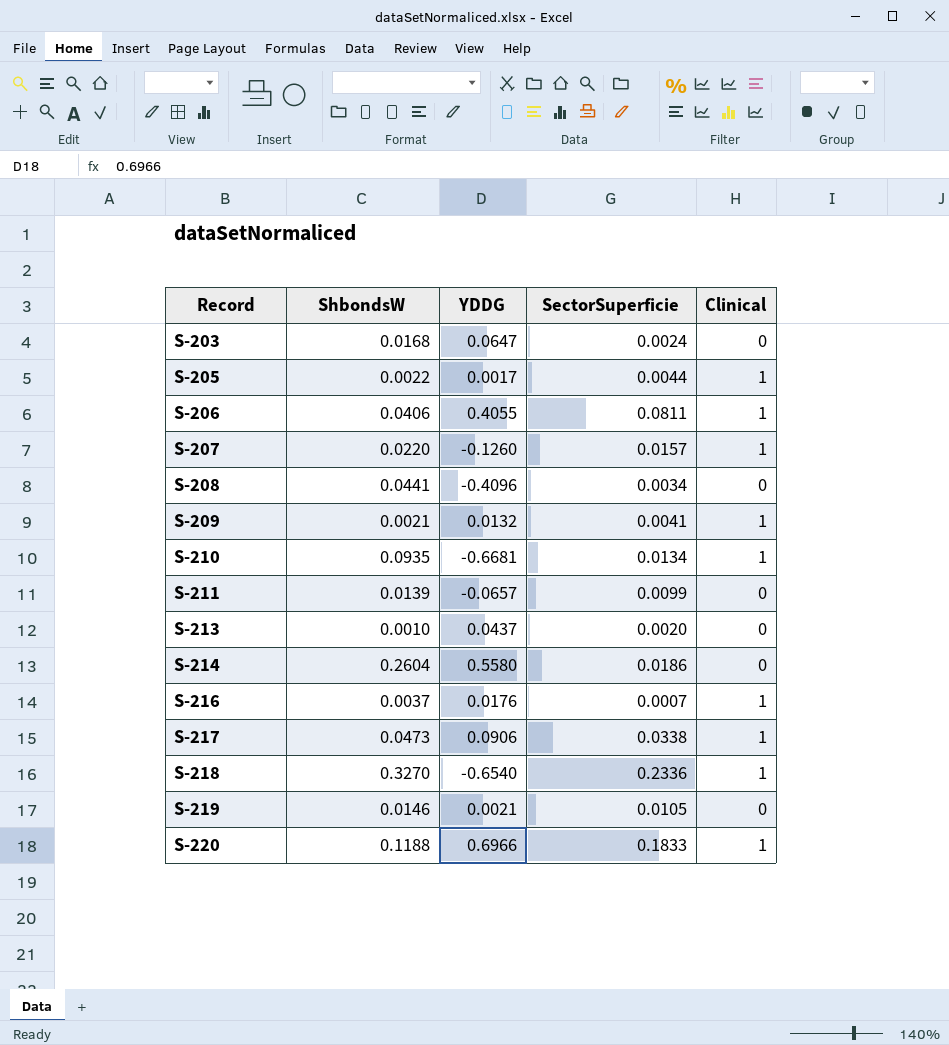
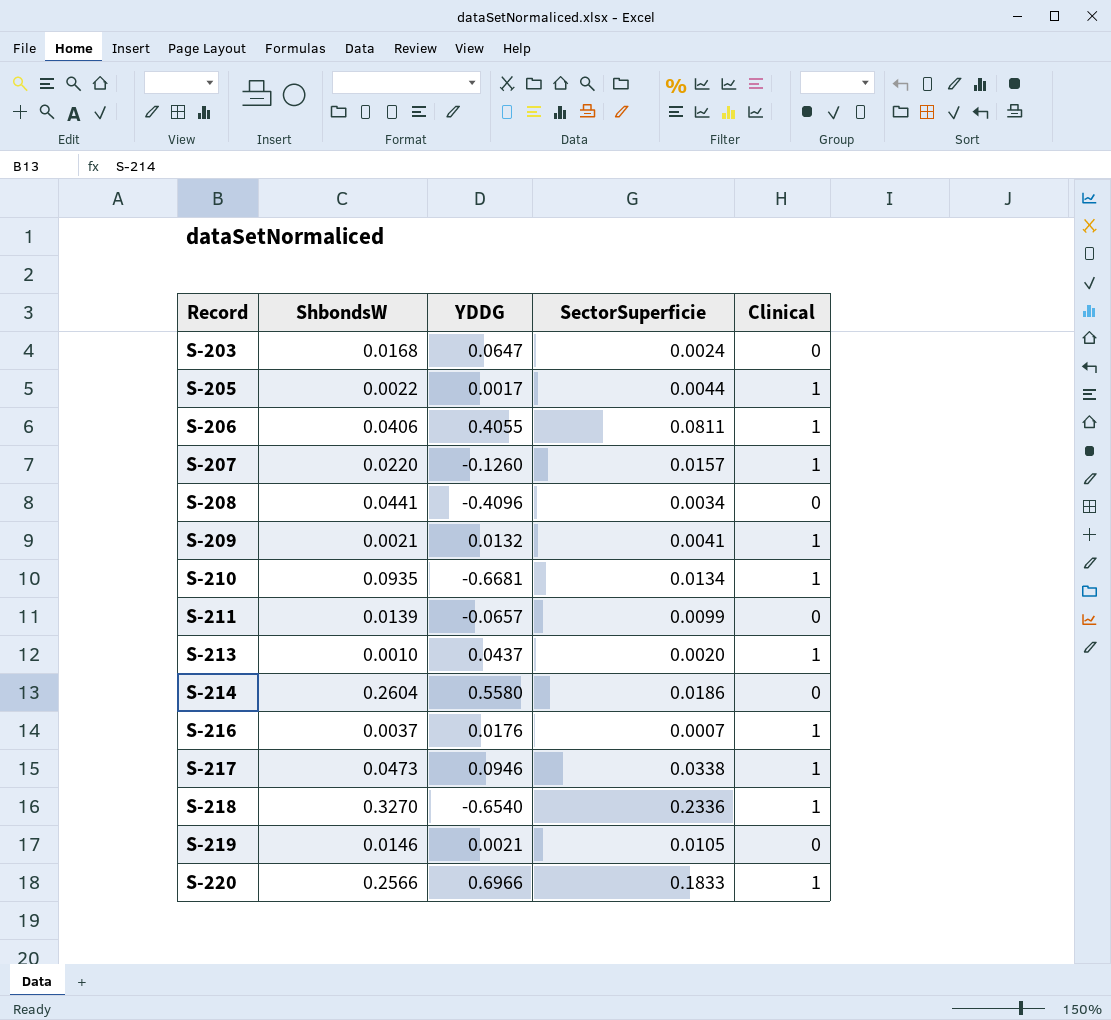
S-213 | Clinical: 0 -> 1
S-217 | YDDG: 0.0906 -> 0.0946
S-220 | ShbondsW: 0.1188 -> 0.2566

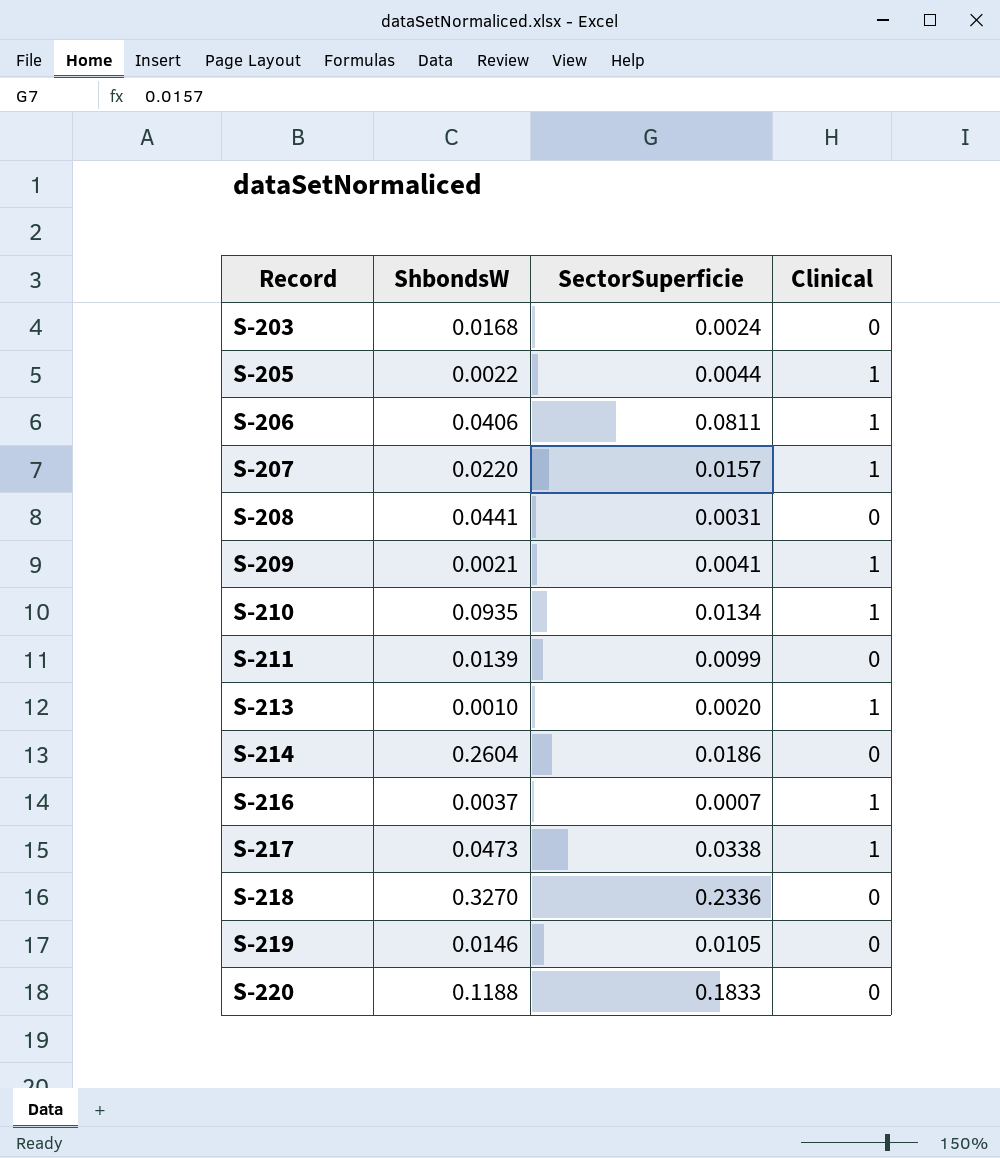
column YDDG | position: 3 -> none
S-208 | SectorSuperficie: 0.0034 -> 0.0031
S-218 | Clinical: 1 -> 0
S-220 | ShbondsW: 0.2566 -> 0.1188
S-220 | Clinical: 1 -> 0

